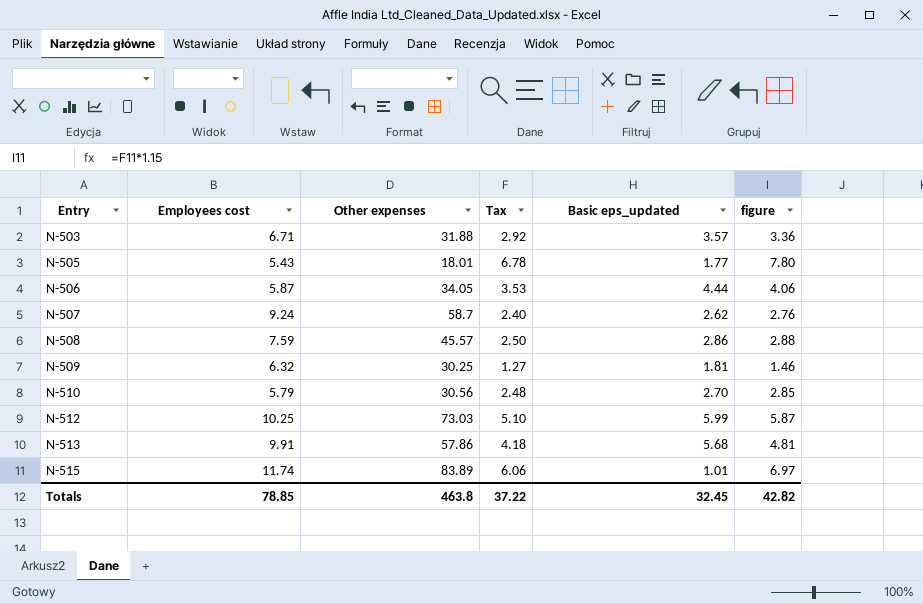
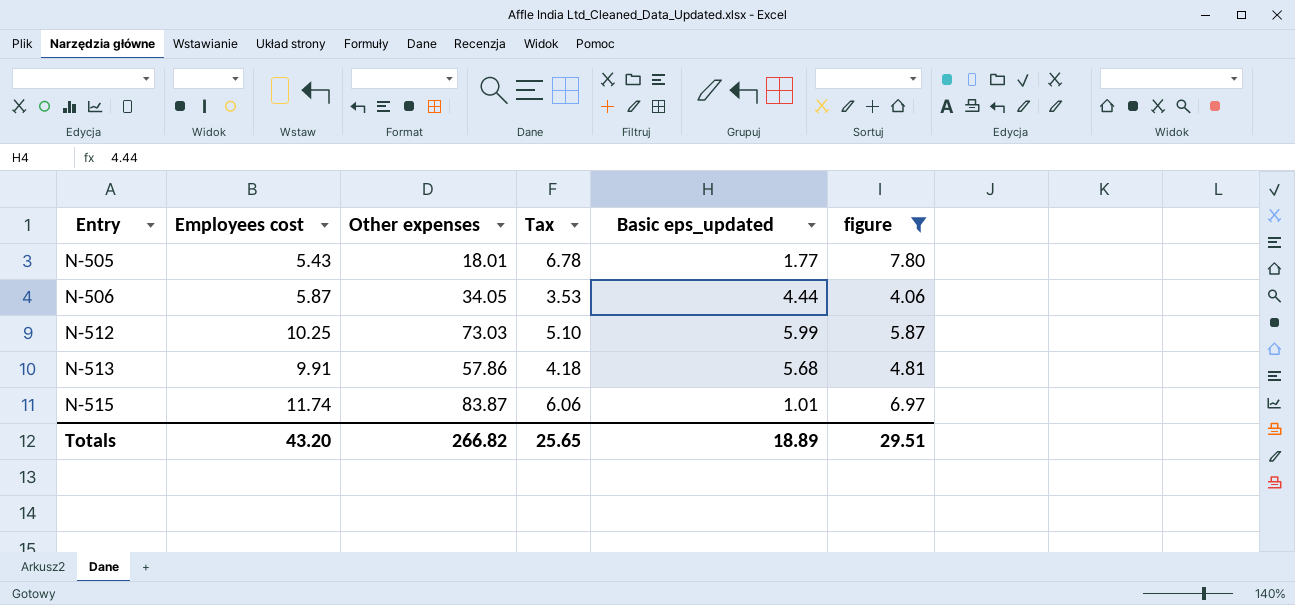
filter: none -> figure >= 4.06
N-515 | Other expenses: 83.89 -> 83.87
Totals | Employees cost: 78.85 -> 43.20
Totals | Other expenses: 463.8 -> 266.82
Totals | Tax: 37.22 -> 25.65
Totals | Basic eps_updated: 32.45 -> 18.89
Totals | figure: 42.82 -> 29.51

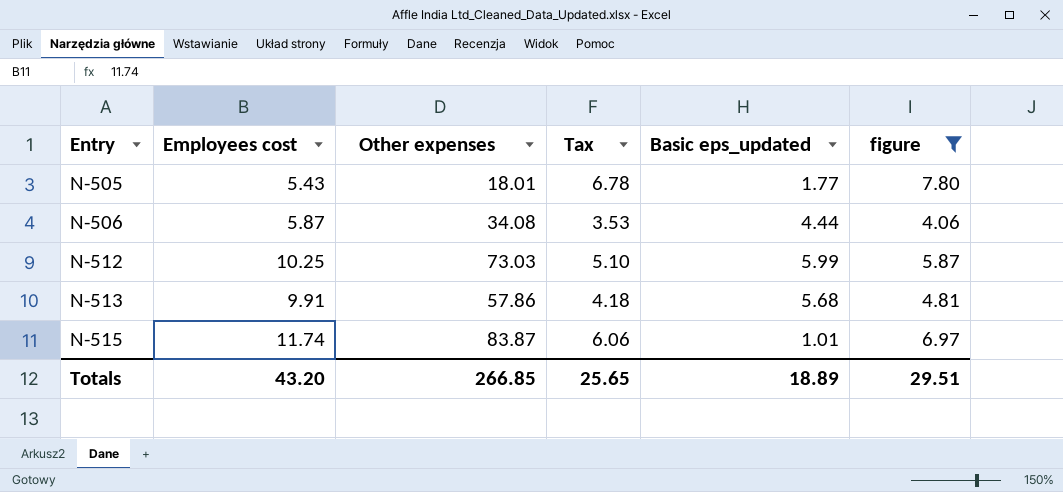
N-506 | Other expenses: 34.05 -> 34.08
Totals | Other expenses: 266.82 -> 266.85

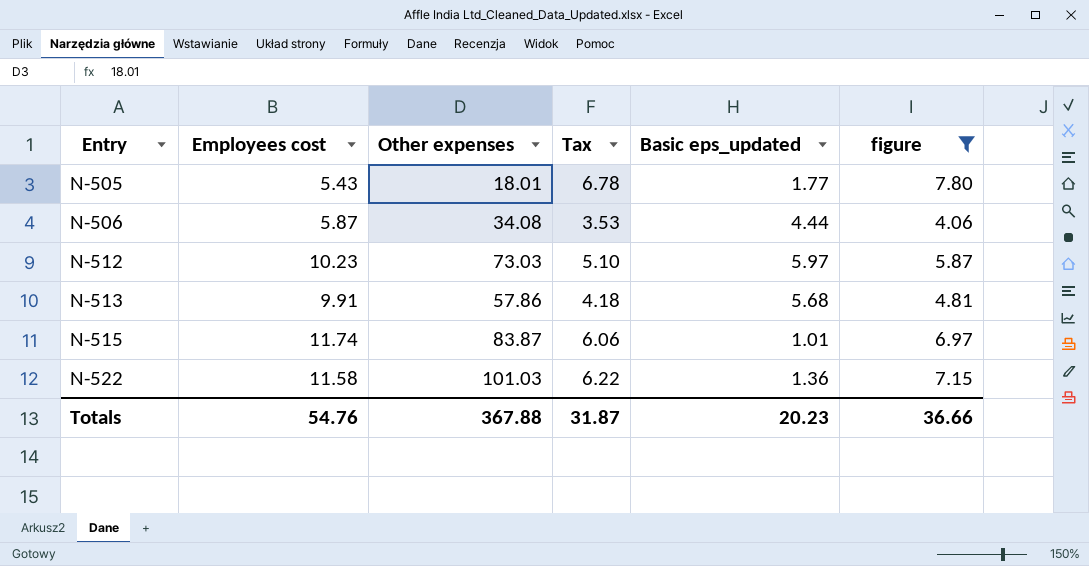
N-512 | Employees cost: 10.25 -> 10.23
N-512 | Basic eps_updated: 5.99 -> 5.97
row N-522: none -> 11.58 | 101.03 | 6.22 | 1.36 | 7.15
Totals | Employees cost: 43.20 -> 54.76
Totals | Other expenses: 266.85 -> 367.88
Totals | Tax: 25.65 -> 31.87
Totals | Basic eps_updated: 18.89 -> 20.23
Totals | figure: 29.51 -> 36.66

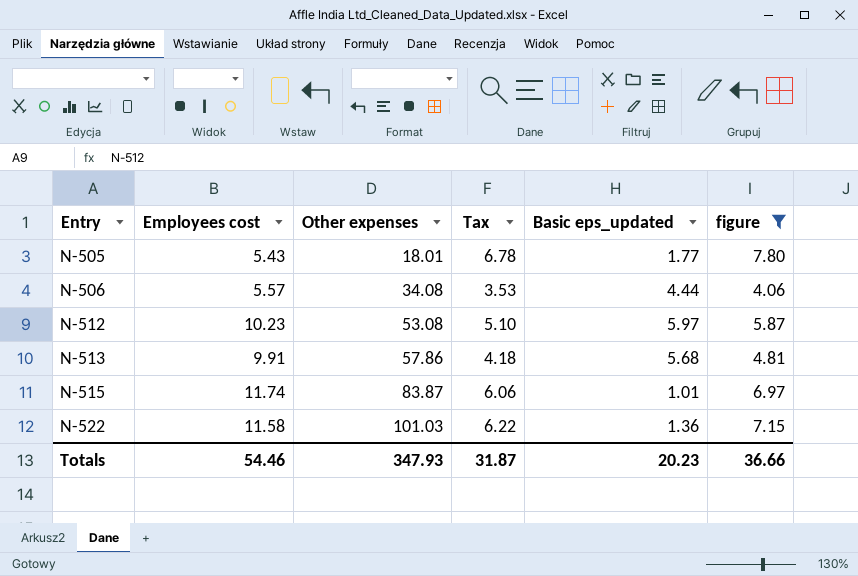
N-506 | Employees cost: 5.87 -> 5.57
N-512 | Other expenses: 73.03 -> 53.08
Totals | Employees cost: 54.76 -> 54.46
Totals | Other expenses: 367.88 -> 347.93

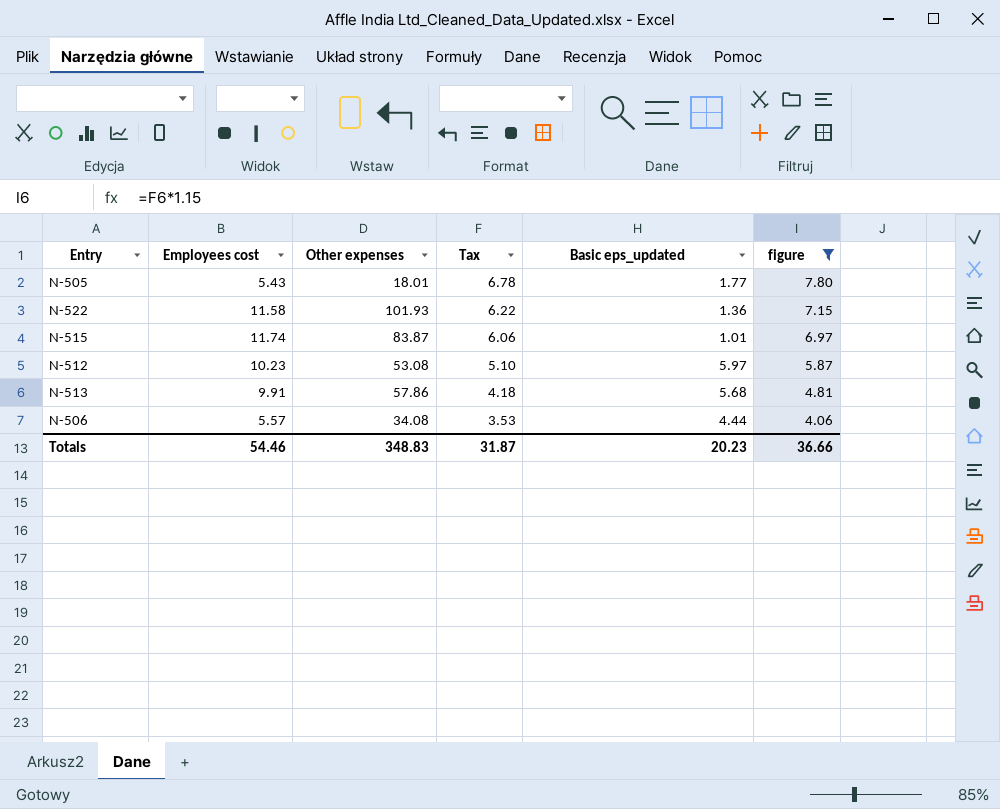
row order: Entry ascending -> Tax descending
N-522 | Other expenses: 101.03 -> 101.93
Totals | Other expenses: 347.93 -> 348.83

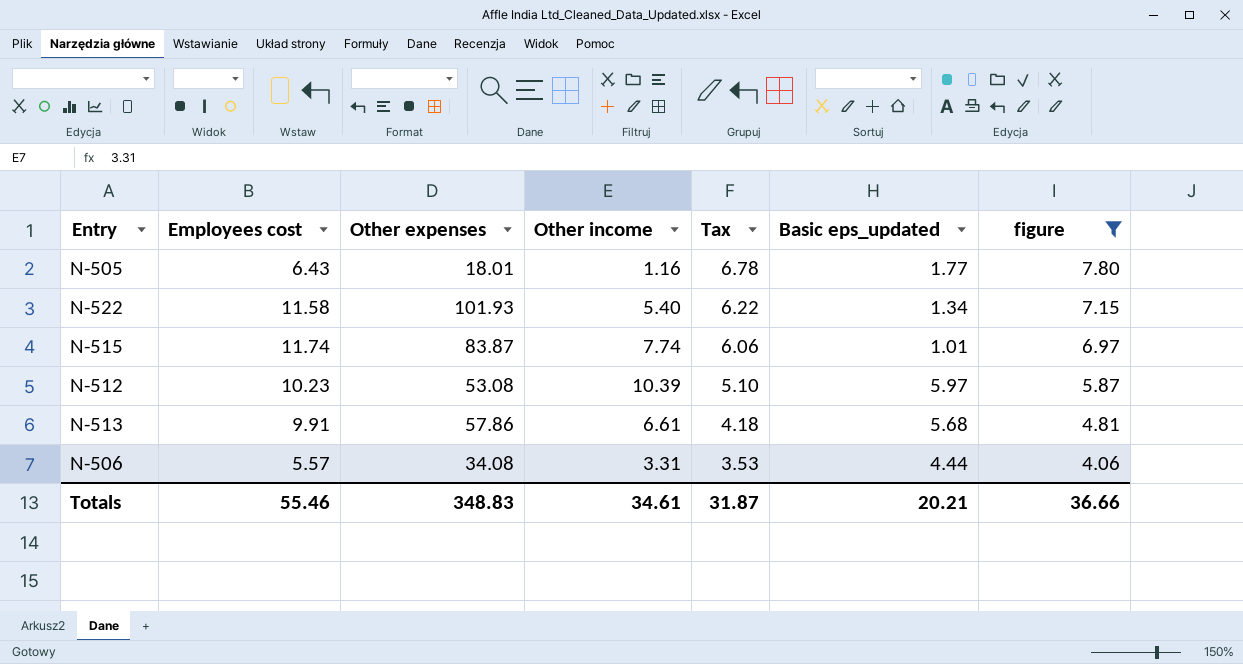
column Other income | position: none -> 4
N-505 | Employees cost: 5.43 -> 6.43
N-522 | Basic eps_updated: 1.36 -> 1.34
Totals | Employees cost: 54.46 -> 55.46
Totals | Basic eps_updated: 20.23 -> 20.21

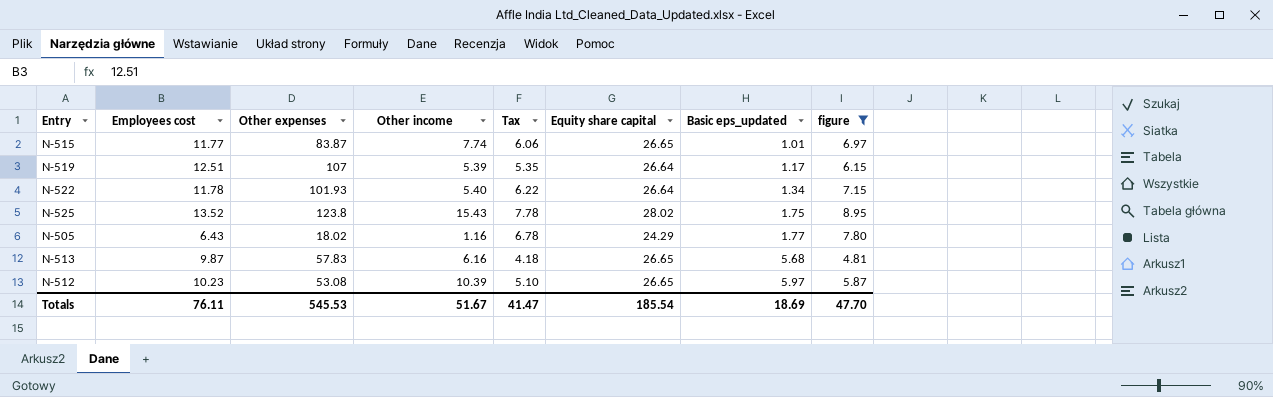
row order: Tax descending -> Basic eps_updated ascending
column Equity share capital | position: none -> 6
row N-506: 5.57 | 34.08 | 3.31 | 3.53 | 4.44 | 4.06 -> none
N-515 | Employees cost: 11.74 -> 11.77
row N-519: none -> 12.51 | 107 | 5.39 | 5.35 | 26.64 | 1.17 | 6.15
N-522 | Employees cost: 11.58 -> 11.78
row N-525: none -> 13.52 | 123.8 | 15.43 | 7.78 | 28.02 | 1.75 | 8.95
N-505 | Other expenses: 18.01 -> 18.02
N-513 | Employees cost: 9.91 -> 9.87
N-513 | Other expenses: 57.86 -> 57.83
N-513 | Other income: 6.61 -> 6.16
Totals | Employees cost: 55.46 -> 76.11
Totals | Other expenses: 348.83 -> 545.53
Totals | Other income: 34.61 -> 51.67
Totals | Tax: 31.87 -> 41.47
Totals | Basic eps_updated: 20.21 -> 18.69
Totals | figure: 36.66 -> 47.70

